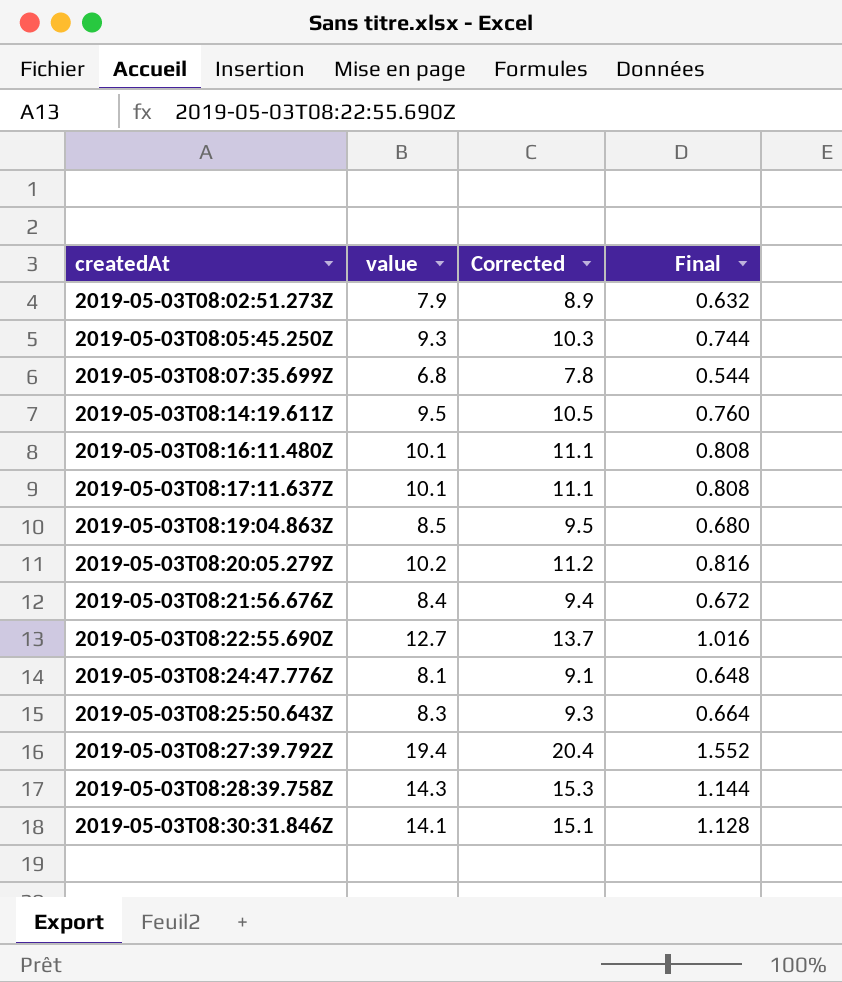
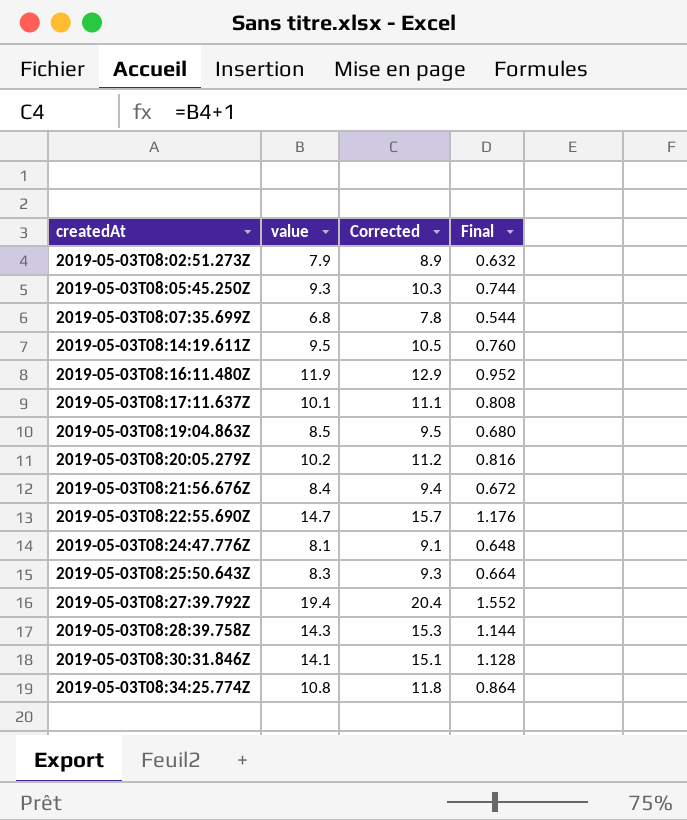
2019-05-03T08:16:11.480Z | value: 10.1 -> 11.9
2019-05-03T08:16:11.480Z | Corrected: 11.1 -> 12.9
2019-05-03T08:16:11.480Z | Final: 0.808 -> 0.952
2019-05-03T08:22:55.690Z | value: 12.7 -> 14.7
2019-05-03T08:22:55.690Z | Corrected: 13.7 -> 15.7
2019-05-03T08:22:55.690Z | Final: 1.016 -> 1.176
row 2019-05-03T08:34:25.774Z: none -> 10.8 | 11.8 | 0.864

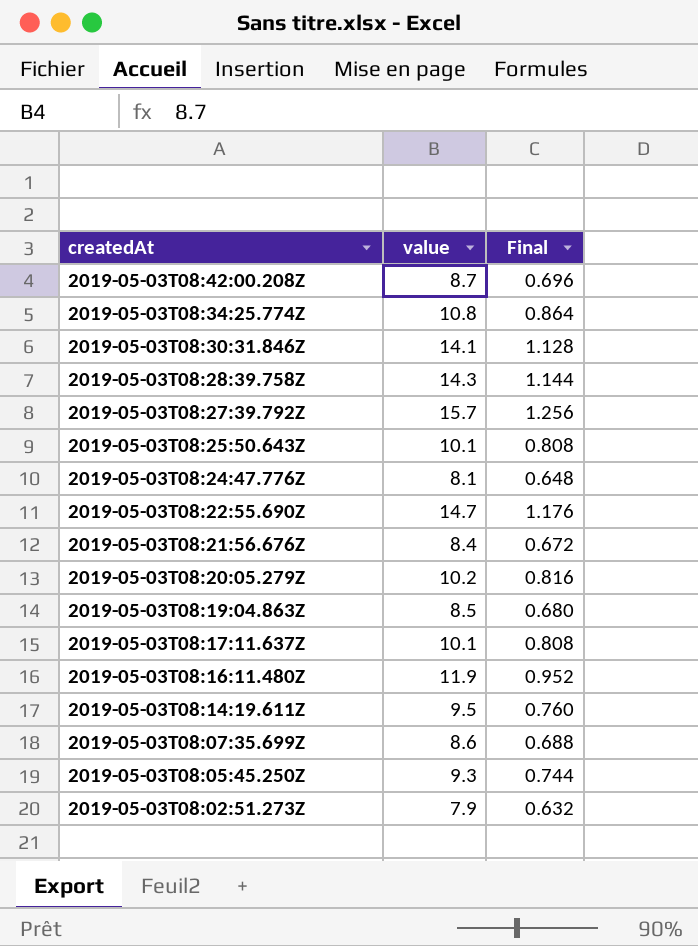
row order: createdAt ascending -> createdAt descending
column Corrected | formula: [value] + 1 -> none
row 2019-05-03T08:42:00.208Z: none -> 8.7 | 0.696
2019-05-03T08:27:39.792Z | value: 19.4 -> 15.7
2019-05-03T08:27:39.792Z | Final: 1.552 -> 1.256
2019-05-03T08:25:50.643Z | value: 8.3 -> 10.1
2019-05-03T08:25:50.643Z | Final: 0.664 -> 0.808
2019-05-03T08:07:35.699Z | value: 6.8 -> 8.6
2019-05-03T08:07:35.699Z | Final: 0.544 -> 0.688

